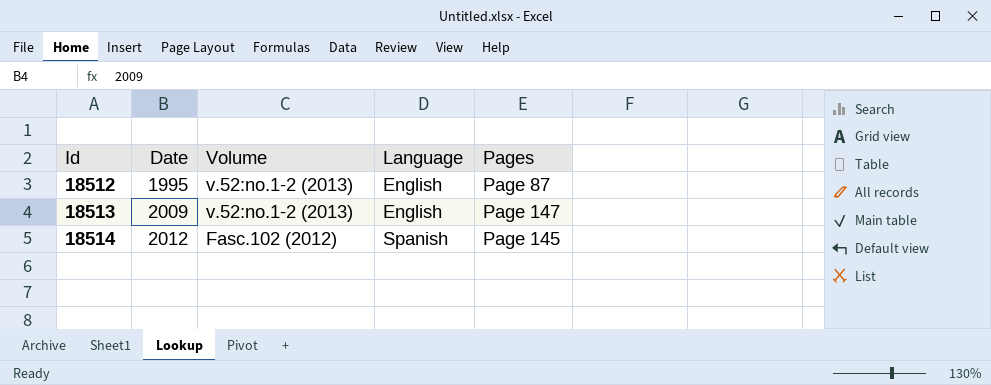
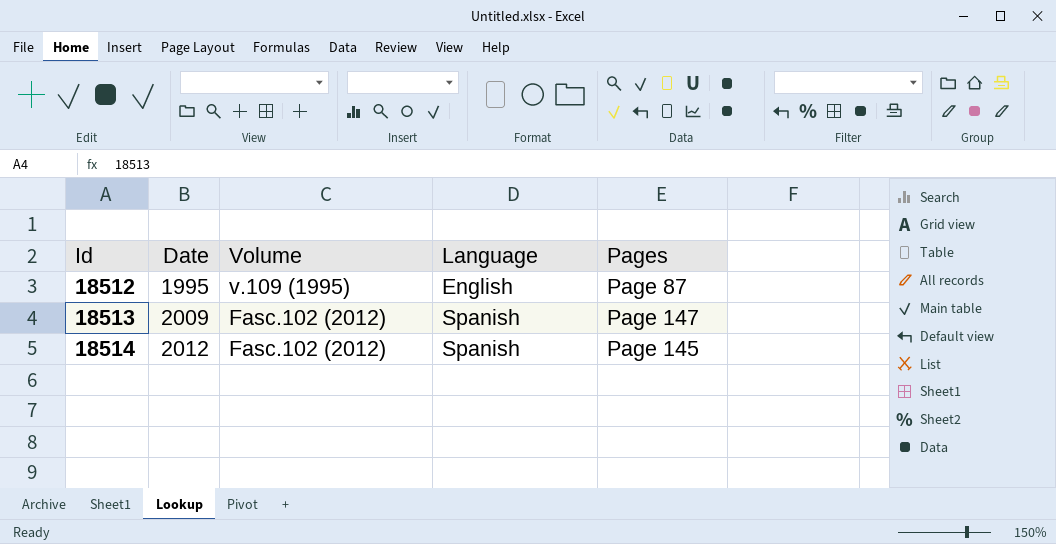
18512 | Volume: v.52:no.1-2 (2013) -> v.109 (1995)
18513 | Volume: v.52:no.1-2 (2013) -> Fasc.102 (2012)
18513 | Language: English -> Spanish

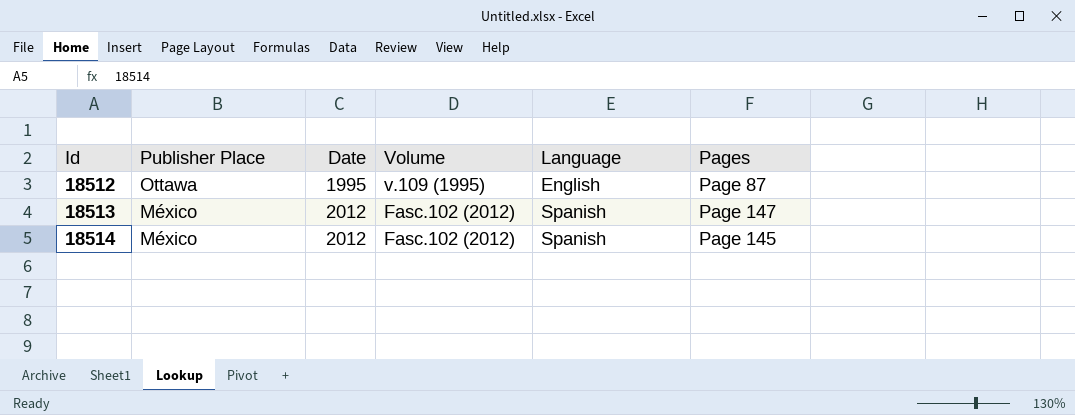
column Publisher Place | position: none -> 2
18513 | Date: 2009 -> 2012

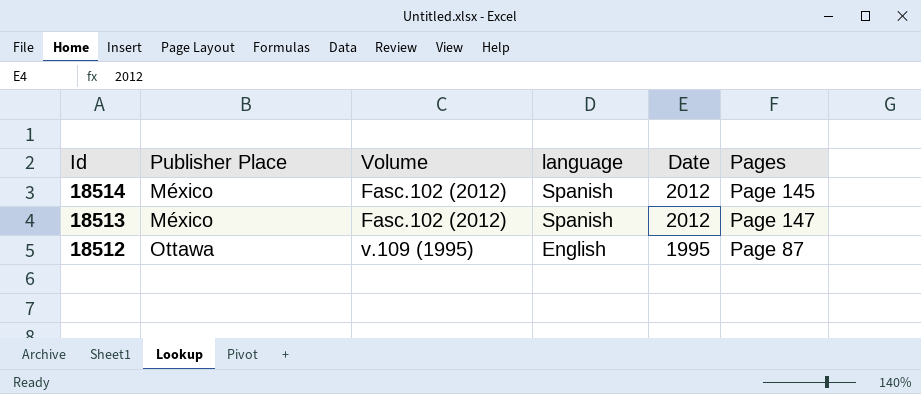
row order: Id ascending -> Id descending
column name: Language -> language
column Date | position: 3 -> 5

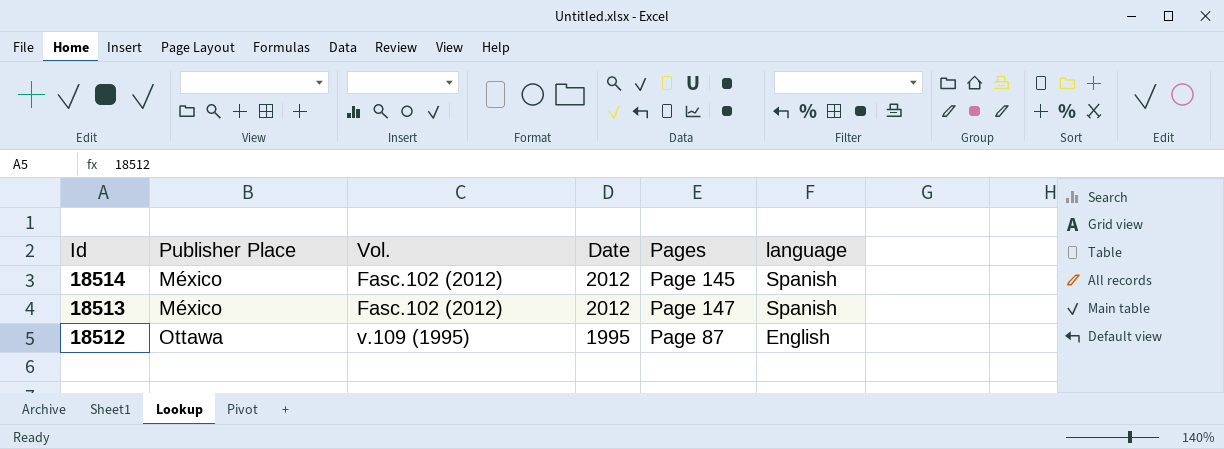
column name: Volume -> Vol.
column language | position: 4 -> 6

